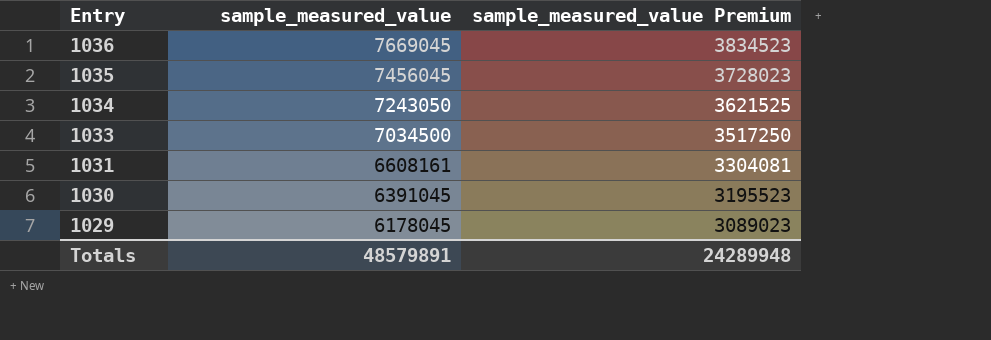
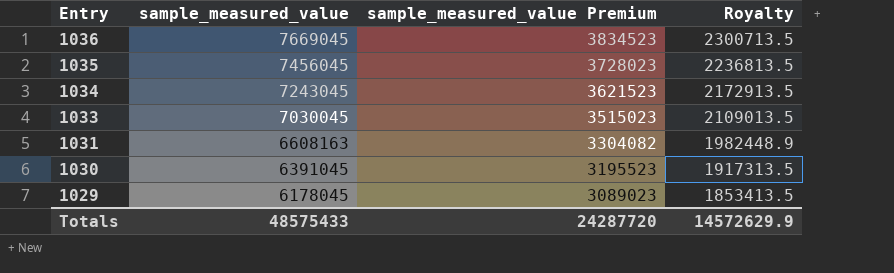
column Royalty | formula: none -> [sample_measured_value] * 0.3
1034 | sample_measured_value: 7243050 -> 7243045
1034 | sample_measured_value Premium: 3621525 -> 3621523
1033 | sample_measured_value: 7034500 -> 7030045
1033 | sample_measured_value Premium: 3517250 -> 3515023
1031 | sample_measured_value: 6608161 -> 6608163
1031 | sample_measured_value Premium: 3304081 -> 3304082
Totals | sample_measured_value: 48579891 -> 48575433
Totals | sample_measured_value Premium: 24289948 -> 24287720

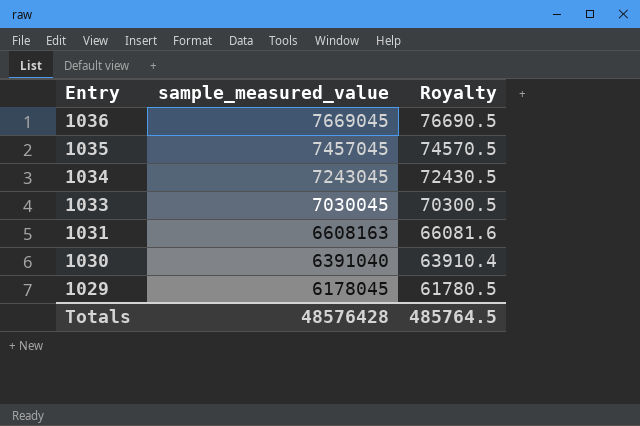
column sample_measured_value Premium | formula: [sample_measured_value] * 0.5 -> none
column Royalty | formula: [sample_measured_value] * 0.3 -> [sample_measured_value] * 0.01
1035 | sample_measured_value: 7456045 -> 7457045
1030 | sample_measured_value: 6391045 -> 6391040
Totals | sample_measured_value: 48575433 -> 48576428
Totals | Royalty: 14572629.9 -> 485764.5

